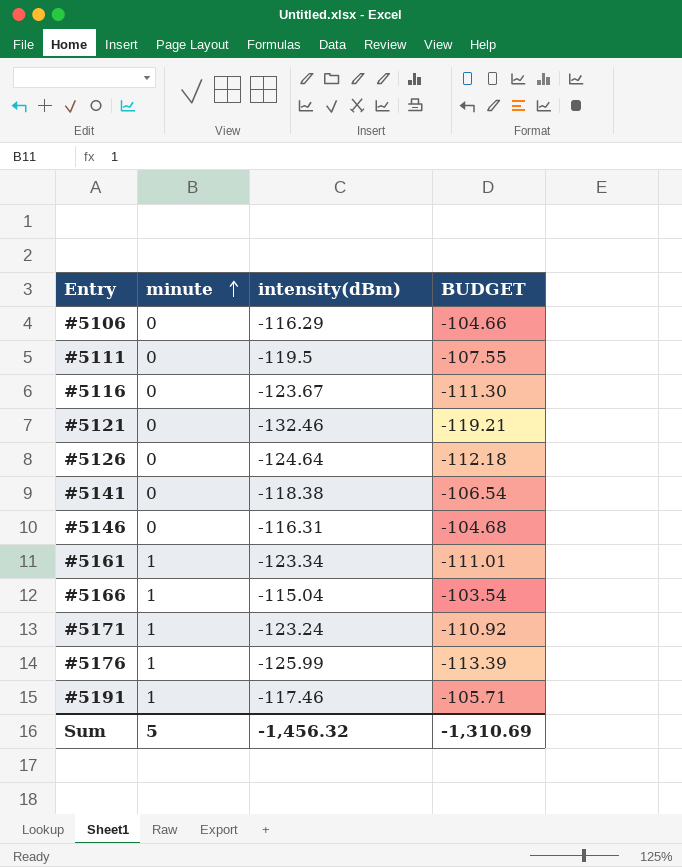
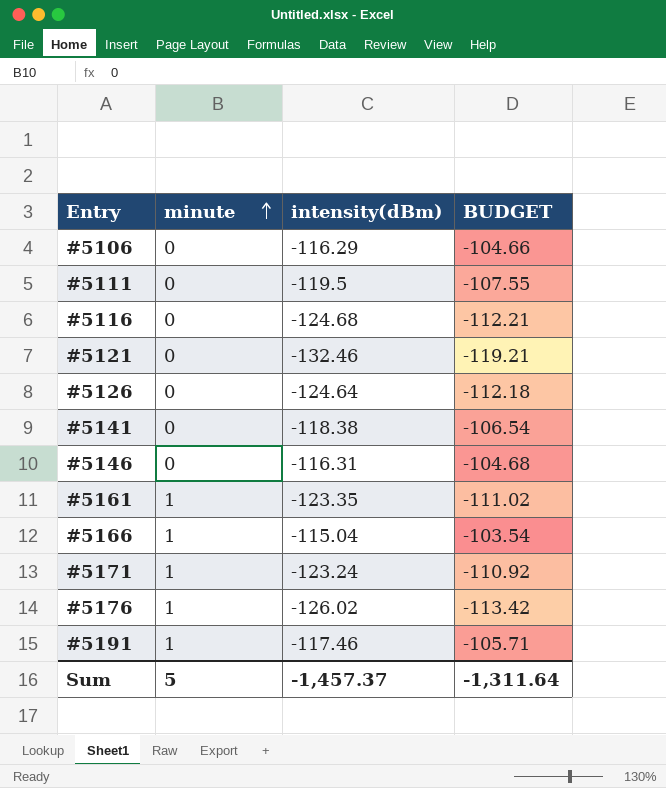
#5116 | intensity(dBm): -123.67 -> -124.68
#5116 | BUDGET: -111.30 -> -112.21
#5161 | intensity(dBm): -123.34 -> -123.35
#5161 | BUDGET: -111.01 -> -111.02
#5176 | intensity(dBm): -125.99 -> -126.02
#5176 | BUDGET: -113.39 -> -113.42
Sum | intensity(dBm): -1,456.32 -> -1,457.37
Sum | BUDGET: -1,310.69 -> -1,311.64

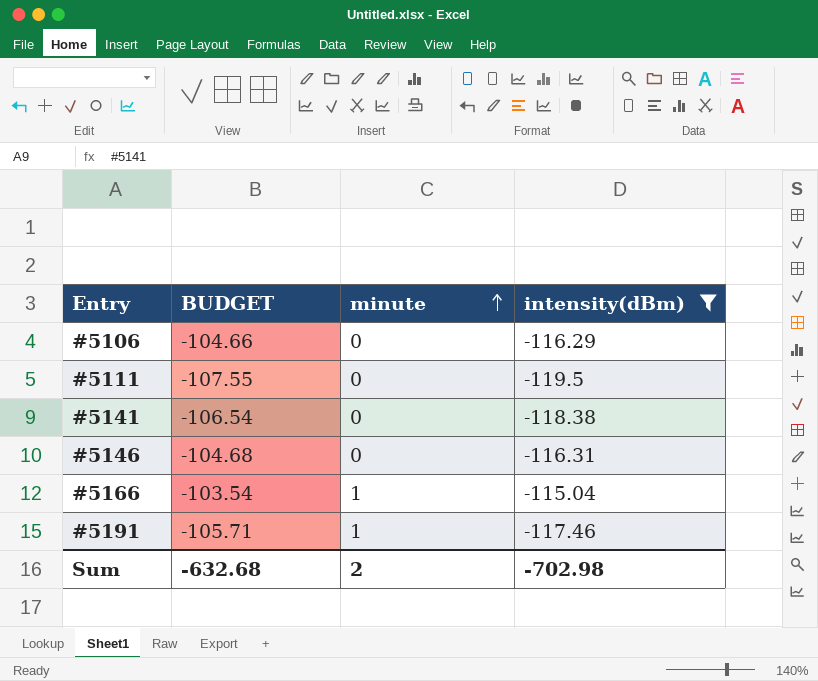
filter: none -> intensity(dBm) >= -119.5
column BUDGET | position: 4 -> 2
Sum | BUDGET: -1,311.64 -> -632.68
Sum | minute: 5 -> 2
Sum | intensity(dBm): -1,457.37 -> -702.98

